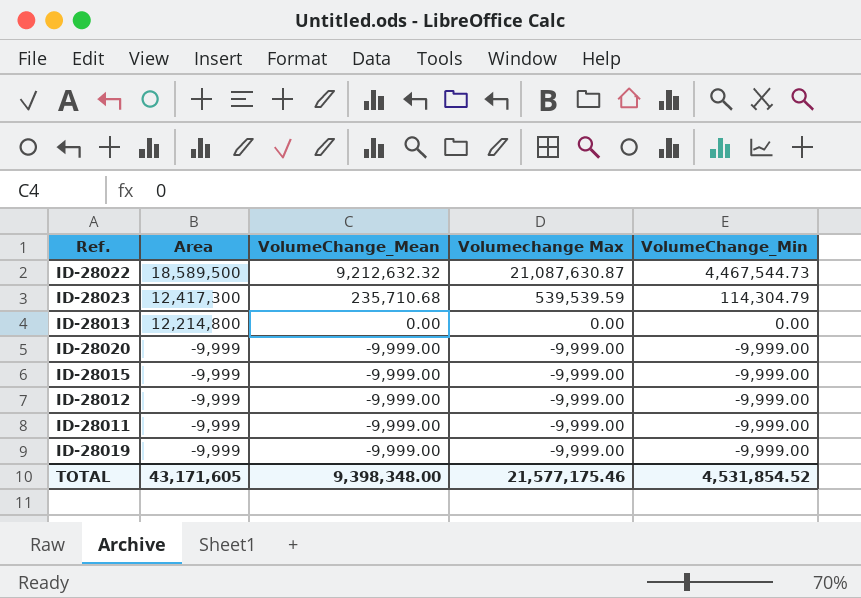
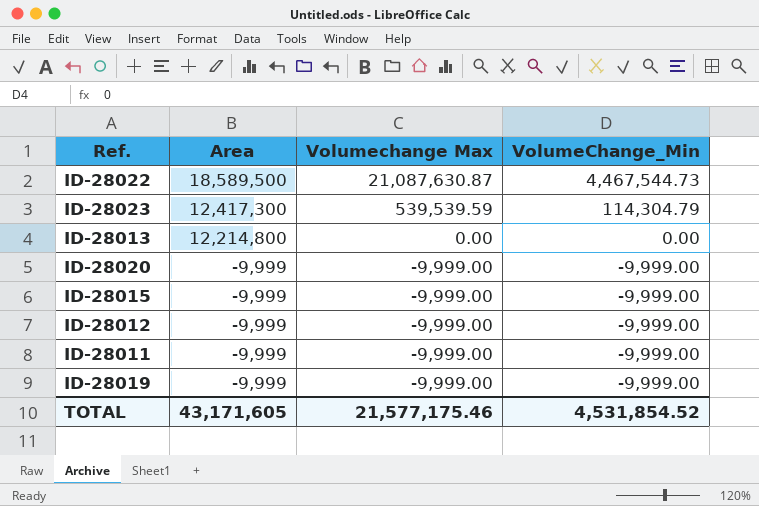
column VolumeChange_Mean | position: 3 -> none

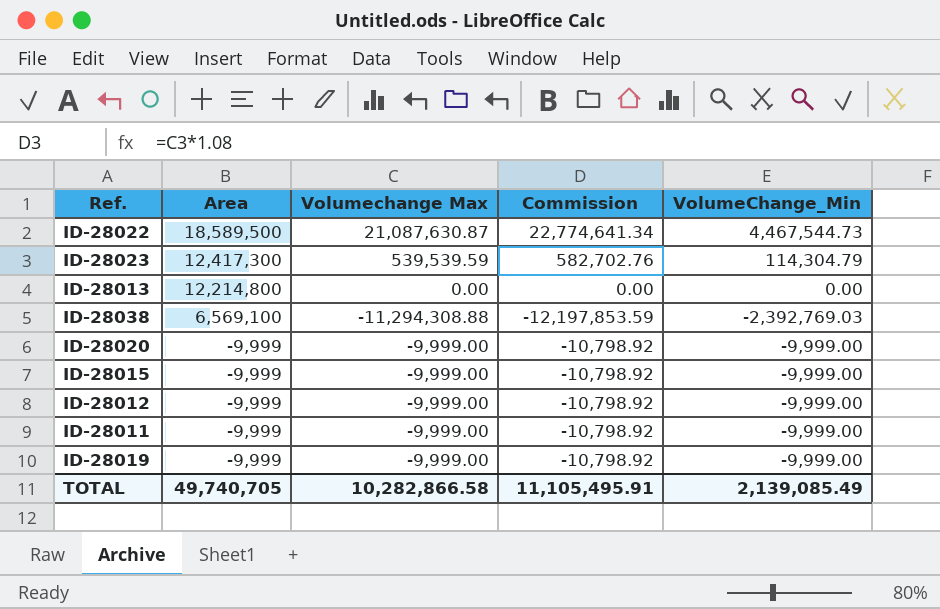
column Commission | formula: none -> [Volumechange Max] * 1.08
row ID-28038: none -> 6,569,100 | -11,294,308.88 | -12,197,853.59 | -2,392,769.03
TOTAL | Area: 43,171,605 -> 49,740,705
TOTAL | Volumechange Max: 21,577,175.46 -> 10,282,866.58
TOTAL | VolumeChange_Min: 4,531,854.52 -> 2,139,085.49

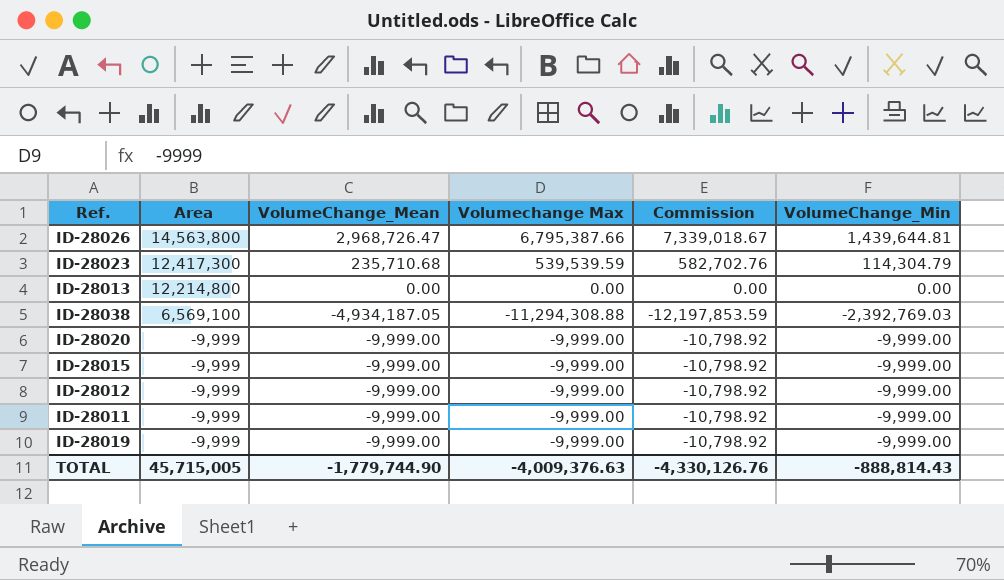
column VolumeChange_Mean | position: none -> 3
row ID-28022: 18,589,500 | 21,087,630.87 | 22,774,641.34 | 4,467,544.73 -> none
row ID-28026: none -> 14,563,800 | 2,968,726.47 | 6,795,387.66 | 7,339,018.67 | 1,439,644.81
TOTAL | Area: 49,740,705 -> 45,715,005
TOTAL | Volumechange Max: 10,282,866.58 -> -4,009,376.63
TOTAL | Commission: 11,105,495.91 -> -4,330,126.76
TOTAL | VolumeChange_Min: 2,139,085.49 -> -888,814.43

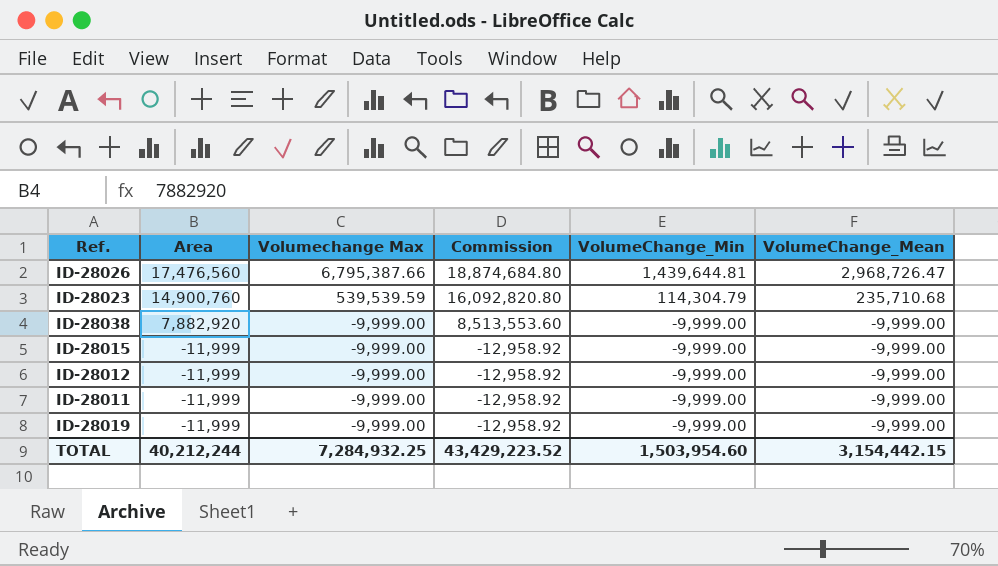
column Commission | formula: [Volumechange Max] * 1.08 -> [Area] * 1.08
column VolumeChange_Mean | position: 3 -> 6
row ID-28013: 12,214,800 | 0.00 | 0.00 | 0.00 | 0.00 -> none
row ID-28020: -9,999 | -9,999.00 | -9,999.00 | -10,798.92 | -9,999.00 -> none
ID-28026 | Area: 14,563,800 -> 17,476,560
ID-28023 | Area: 12,417,300 -> 14,900,760
ID-28038 | Area: 6,569,100 -> 7,882,920
ID-28038 | Volumechange Max: -11,294,308.88 -> -9,999.00
ID-28038 | VolumeChange_Min: -2,392,769.03 -> -9,999.00
ID-28038 | VolumeChange_Mean: -4,934,187.05 -> -9,999.00
ID-28015 | Area: -9,999 -> -11,999
ID-28012 | Area: -9,999 -> -11,999
ID-28011 | Area: -9,999 -> -11,999
ID-28019 | Area: -9,999 -> -11,999
TOTAL | Area: 45,715,005 -> 40,212,244
TOTAL | Volumechange Max: -4,009,376.63 -> 7,284,932.25
TOTAL | Commission: -4,330,126.76 -> 43,429,223.52
TOTAL | VolumeChange_Min: -888,814.43 -> 1,503,954.60
TOTAL | VolumeChange_Mean: -1,779,744.90 -> 3,154,442.15

